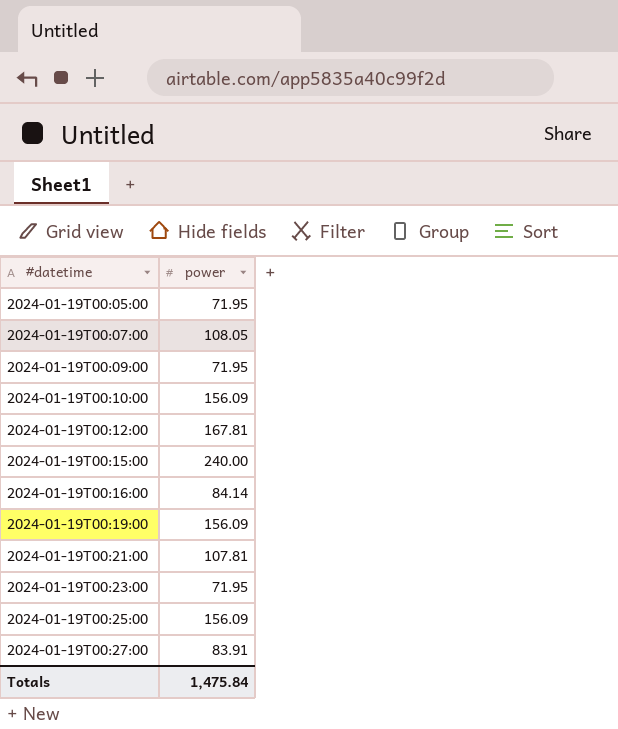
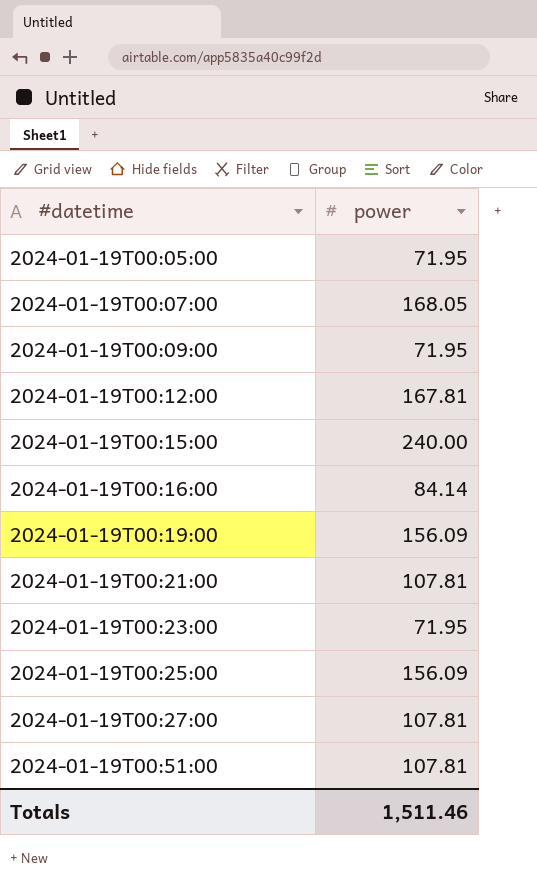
row 2024-01-19T00:10:00: 156.09 -> none
2024-01-19T00:07:00 | power: 108.05 -> 168.05
2024-01-19T00:27:00 | power: 83.91 -> 107.81
row 2024-01-19T00:51:00: none -> 107.81
Totals | power: 1,475.84 -> 1,511.46

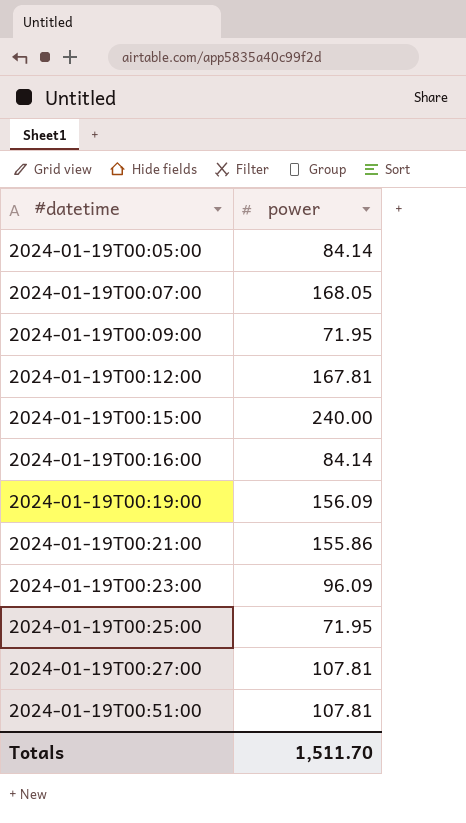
2024-01-19T00:05:00 | power: 71.95 -> 84.14
2024-01-19T00:21:00 | power: 107.81 -> 155.86
2024-01-19T00:23:00 | power: 71.95 -> 96.09
2024-01-19T00:25:00 | power: 156.09 -> 71.95
Totals | power: 1,511.46 -> 1,511.70

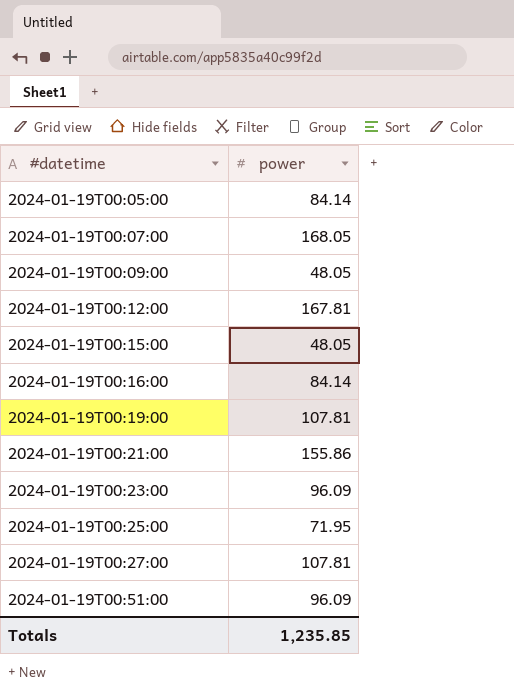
2024-01-19T00:09:00 | power: 71.95 -> 48.05
2024-01-19T00:15:00 | power: 240.00 -> 48.05
2024-01-19T00:19:00 | power: 156.09 -> 107.81
2024-01-19T00:51:00 | power: 107.81 -> 96.09
Totals | power: 1,511.70 -> 1,235.85

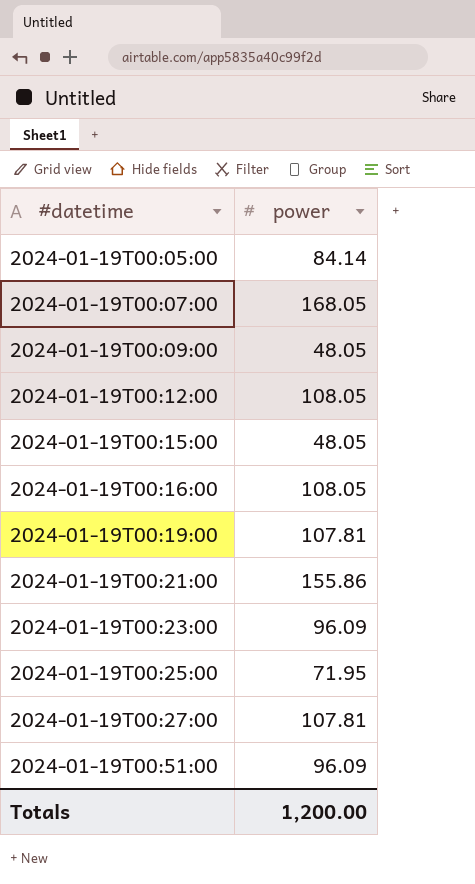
2024-01-19T00:12:00 | power: 167.81 -> 108.05
2024-01-19T00:16:00 | power: 84.14 -> 108.05
Totals | power: 1,235.85 -> 1,200.00

